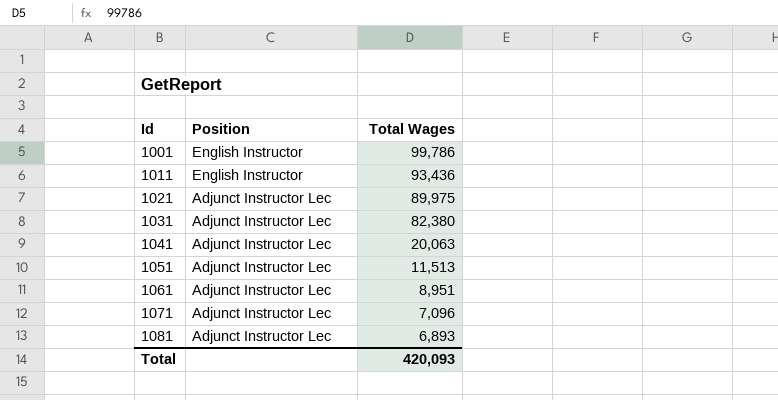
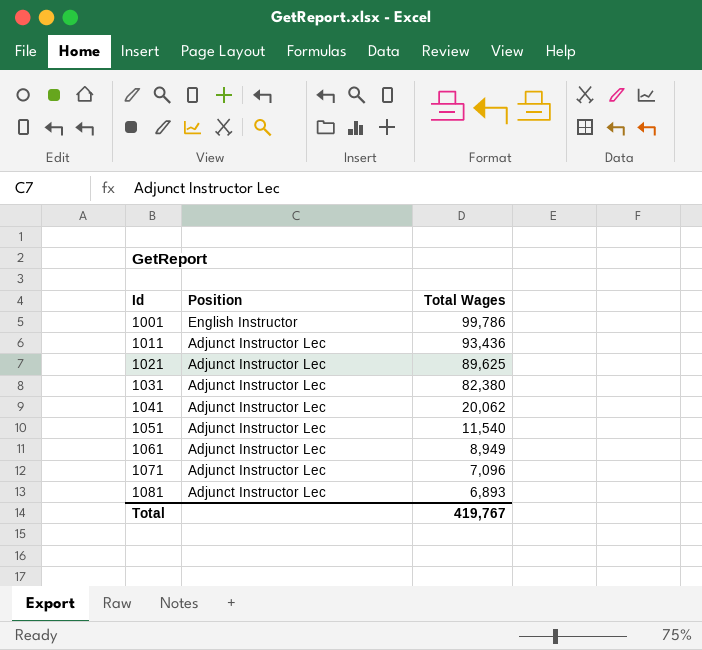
1011 | Position: English Instructor -> Adjunct Instructor Lec
1021 | Total Wages: 89,975 -> 89,625
1041 | Total Wages: 20,063 -> 20,062
1051 | Total Wages: 11,513 -> 11,540
1061 | Total Wages: 8,951 -> 8,949
Total | Total Wages: 420,093 -> 419,767

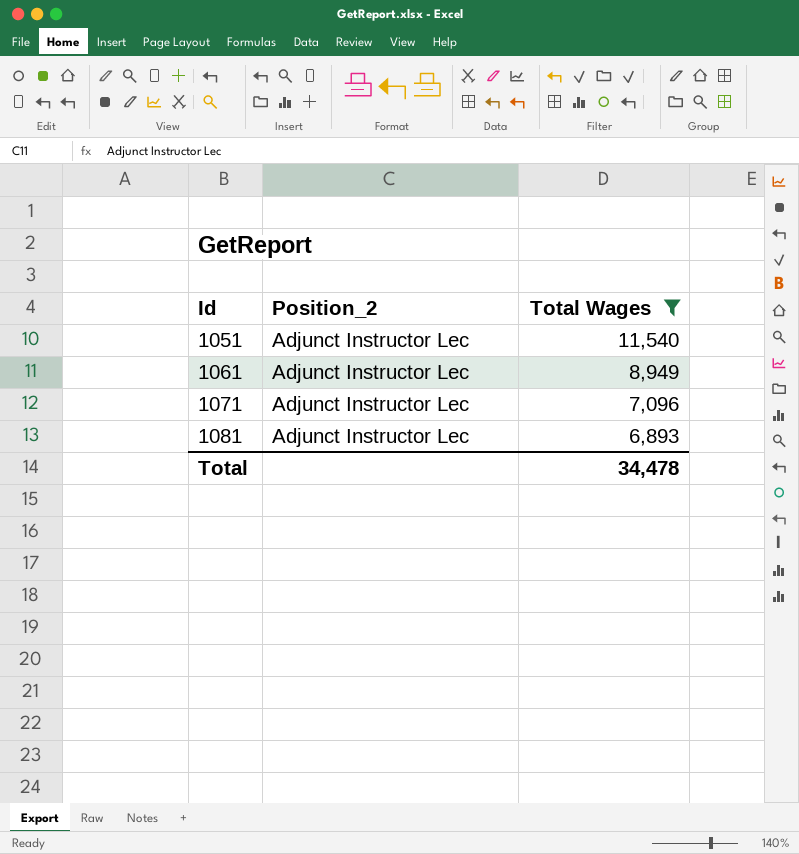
filter: none -> Total Wages <= 11,540
column name: Position -> Position_2
Total | Total Wages: 419,767 -> 34,478

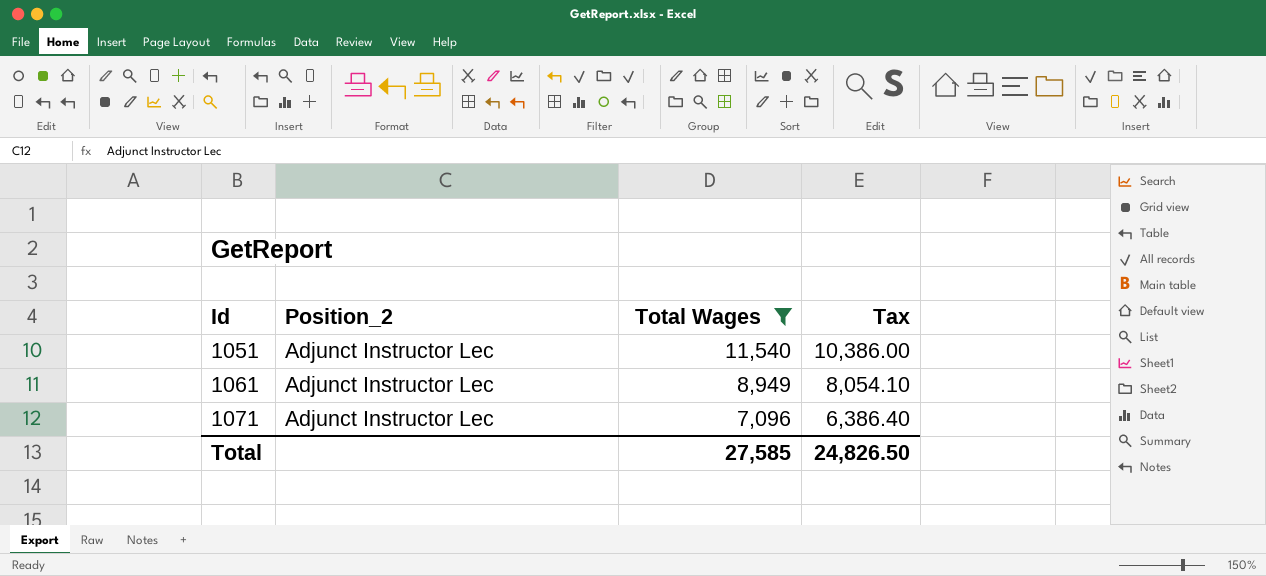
column Tax | formula: none -> [Total Wages] * 0.9
row 1081: Adjunct Instructor Lec | 6,893 -> none
Total | Total Wages: 34,478 -> 27,585

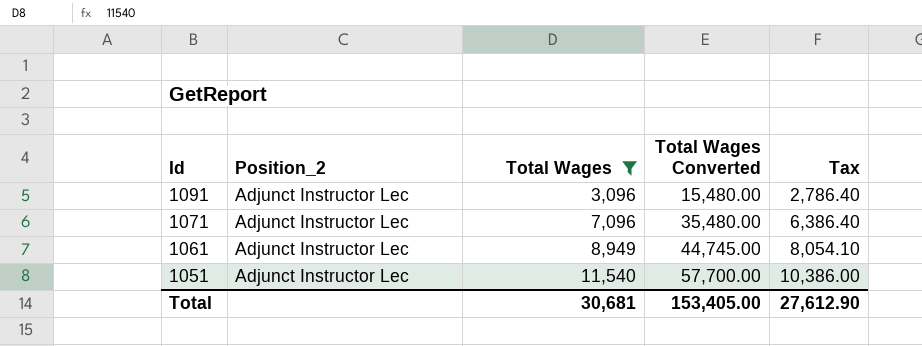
row order: Id ascending -> Id descending
column Total Wages Converted | formula: none -> [Total Wages] * 5
row 1091: none -> Adjunct Instructor Lec | 3,096 | 15,480.00 | 2,786.40
Total | Total Wages: 27,585 -> 30,681
Total | Tax: 24,826.50 -> 27,612.90

